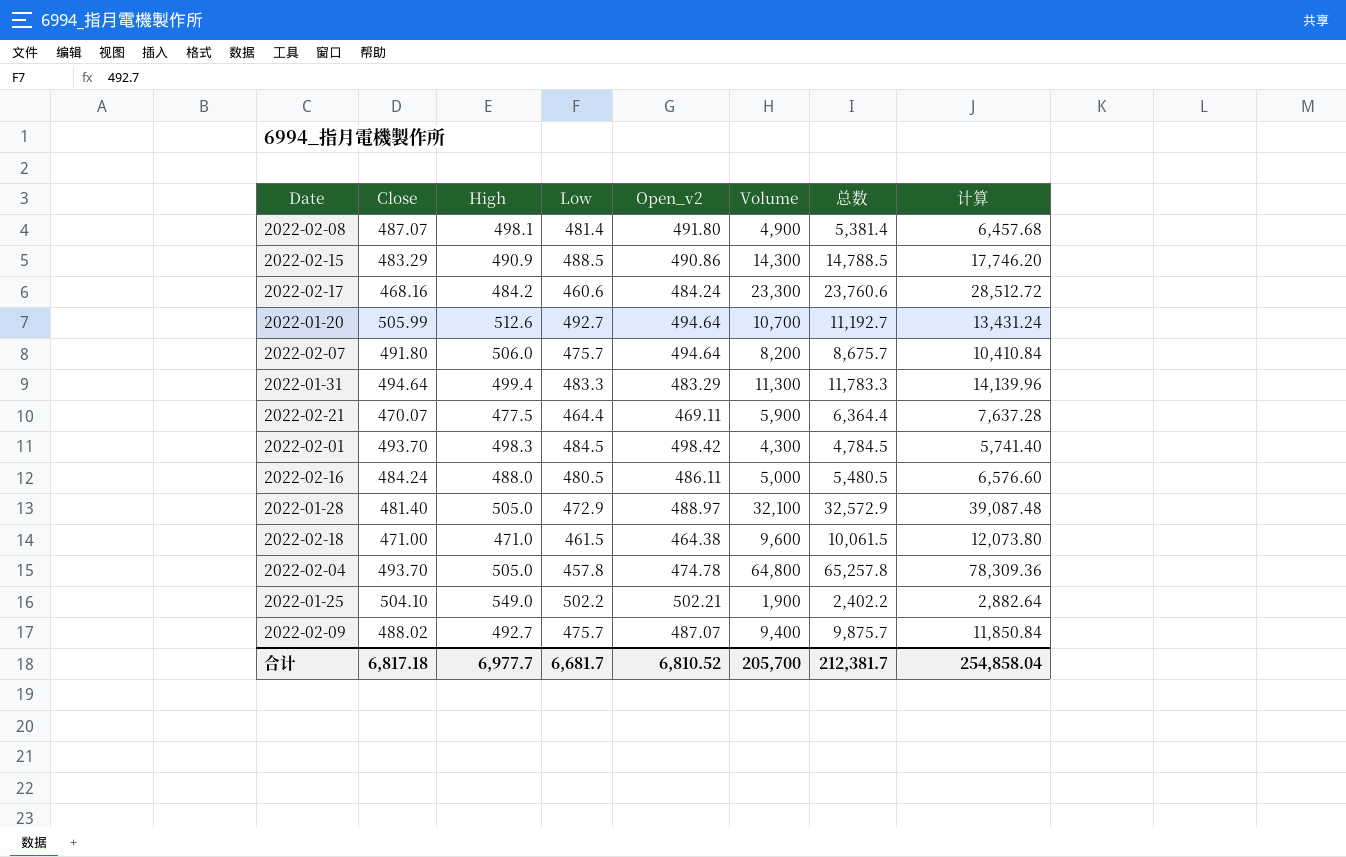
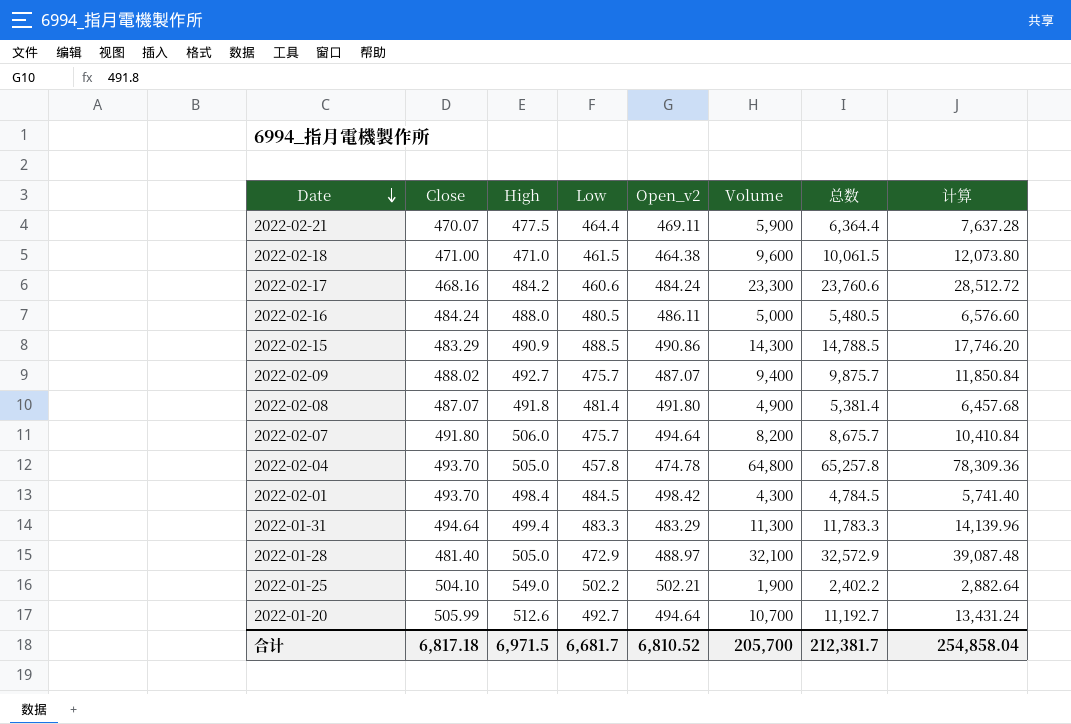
row order: none -> Date descending
2022-02-08 | High: 498.1 -> 491.8
2022-02-01 | High: 498.3 -> 498.4
合计 | High: 6,977.7 -> 6,971.5

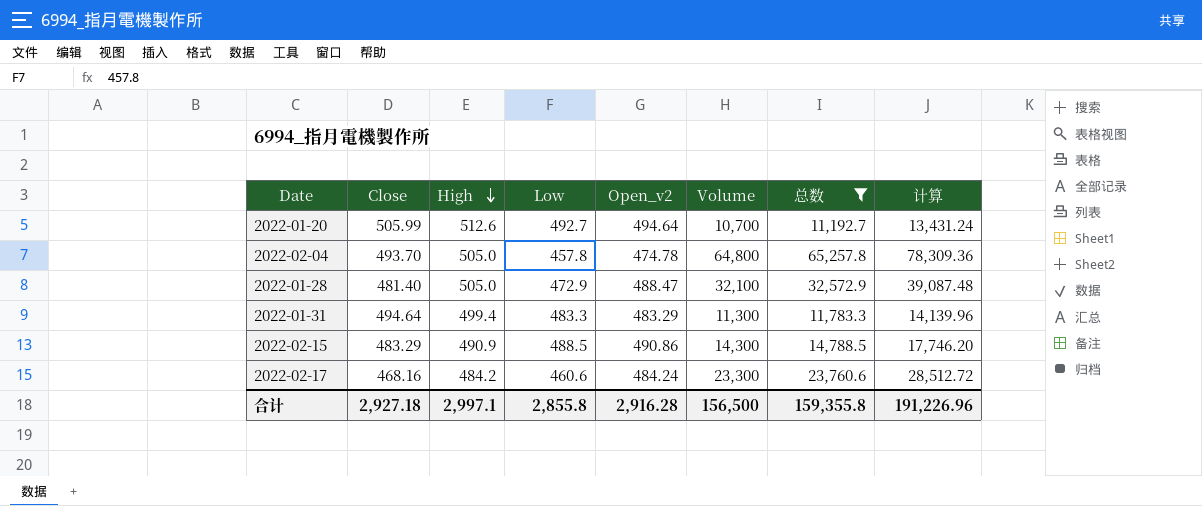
filter: none -> 总数 >= 11,192.7
row order: Date descending -> High descending
2022-01-28 | Open_v2: 488.97 -> 488.47
合计 | Close: 6,817.18 -> 2,927.18
合计 | High: 6,971.5 -> 2,997.1
合计 | Low: 6,681.7 -> 2,855.8
合计 | Open_v2: 6,810.52 -> 2,916.28
合计 | Volume: 205,700 -> 156,500
合计 | 总数: 212,381.7 -> 159,355.8
合计 | 计算: 254,858.04 -> 191,226.96

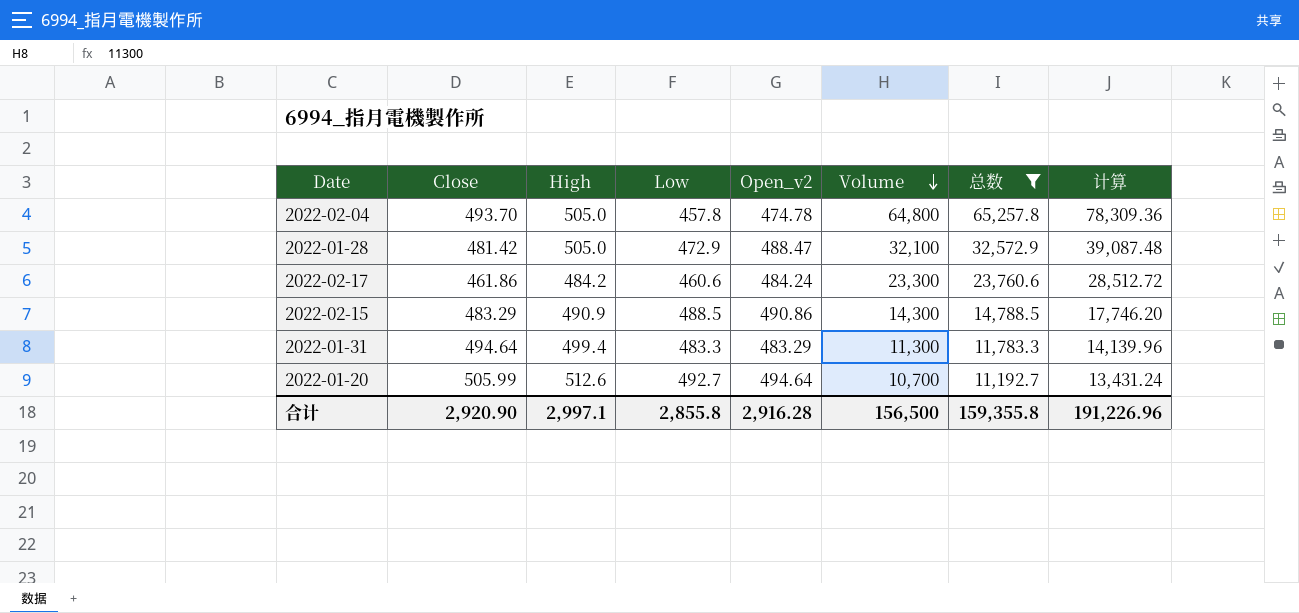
row order: High descending -> Volume descending
2022-01-28 | Close: 481.40 -> 481.42
2022-02-17 | Close: 468.16 -> 461.86
合计 | Close: 2,927.18 -> 2,920.90

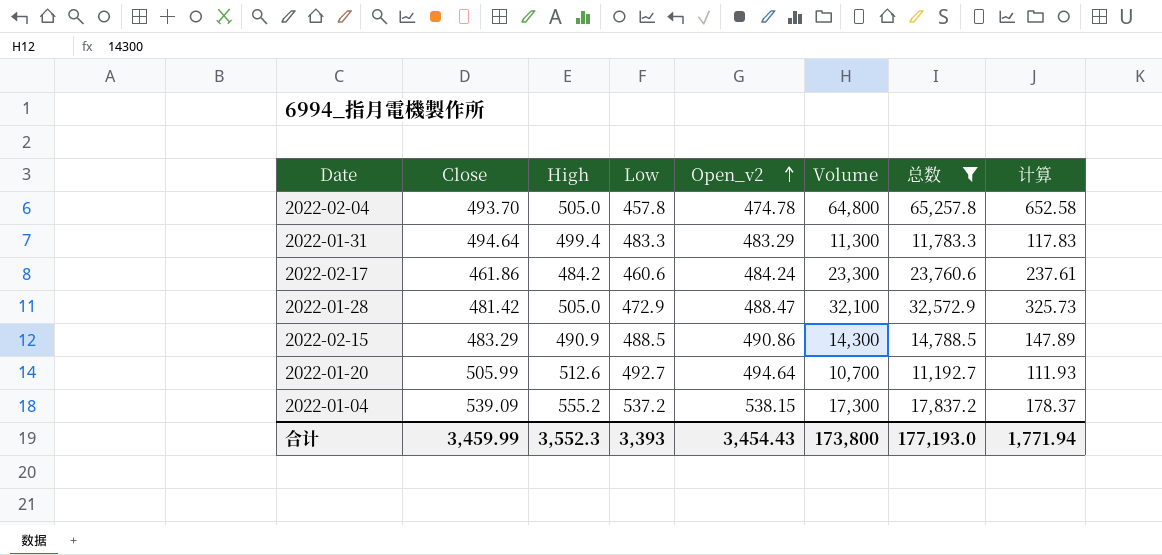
row order: Volume descending -> Open_v2 ascending
column 计算 | formula: [总数] * 1.2 -> [总数] * 0.01
row 2022-01-04: none -> 539.09 | 555.2 | 537.2 | 538.15 | 17,300 | 17,837.2 | 178.37
合计 | Close: 2,920.90 -> 3,459.99
合计 | High: 2,997.1 -> 3,552.3
合计 | Low: 2,855.8 -> 3,393
合计 | Open_v2: 2,916.28 -> 3,454.43
合计 | Volume: 156,500 -> 173,800
合计 | 总数: 159,355.8 -> 177,193.0
合计 | 计算: 191,226.96 -> 1,771.94

